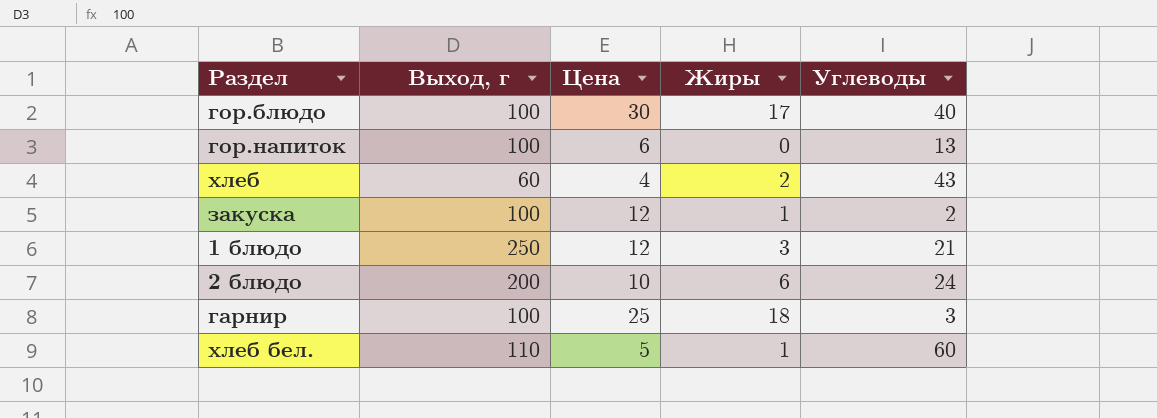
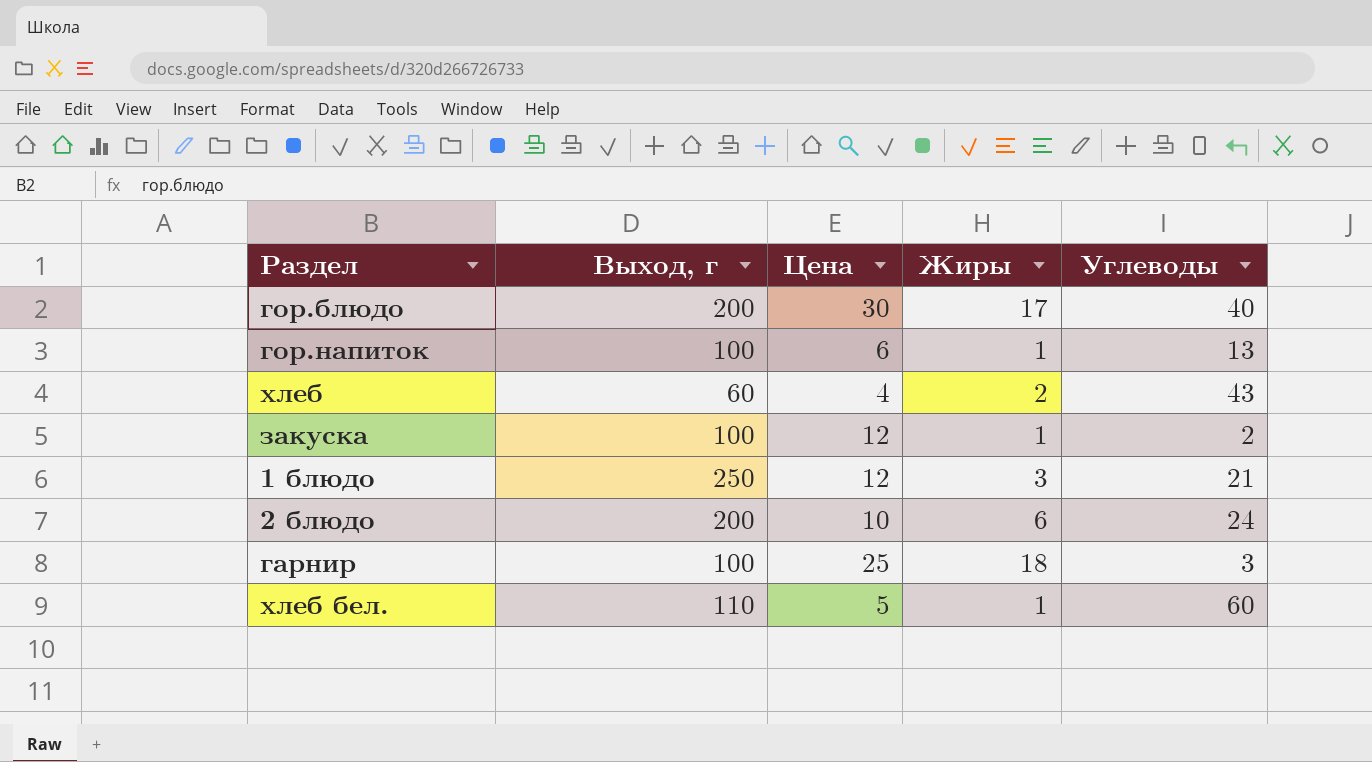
гор.блюдо | Выход, г: 100 -> 200
гор.напиток | Жиры: 0 -> 1

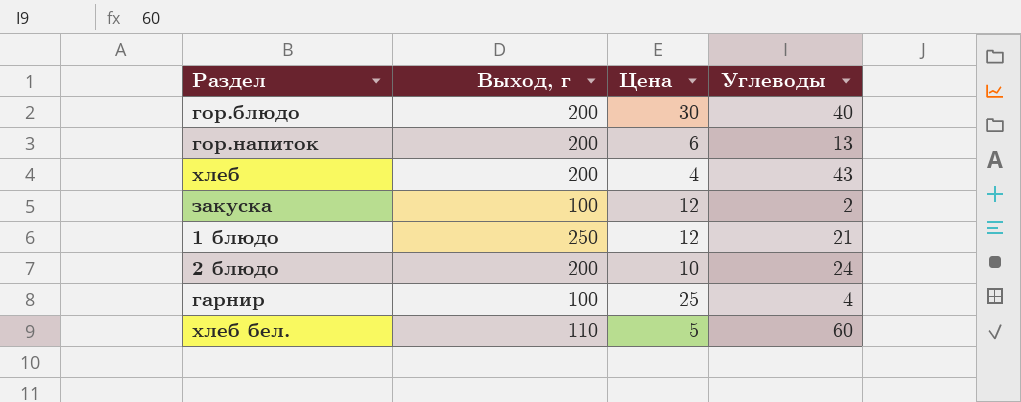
column Жиры | position: 4 -> none
гор.напиток | Выход, г: 100 -> 200
хлеб | Выход, г: 60 -> 200
гарнир | Углеводы: 3 -> 4

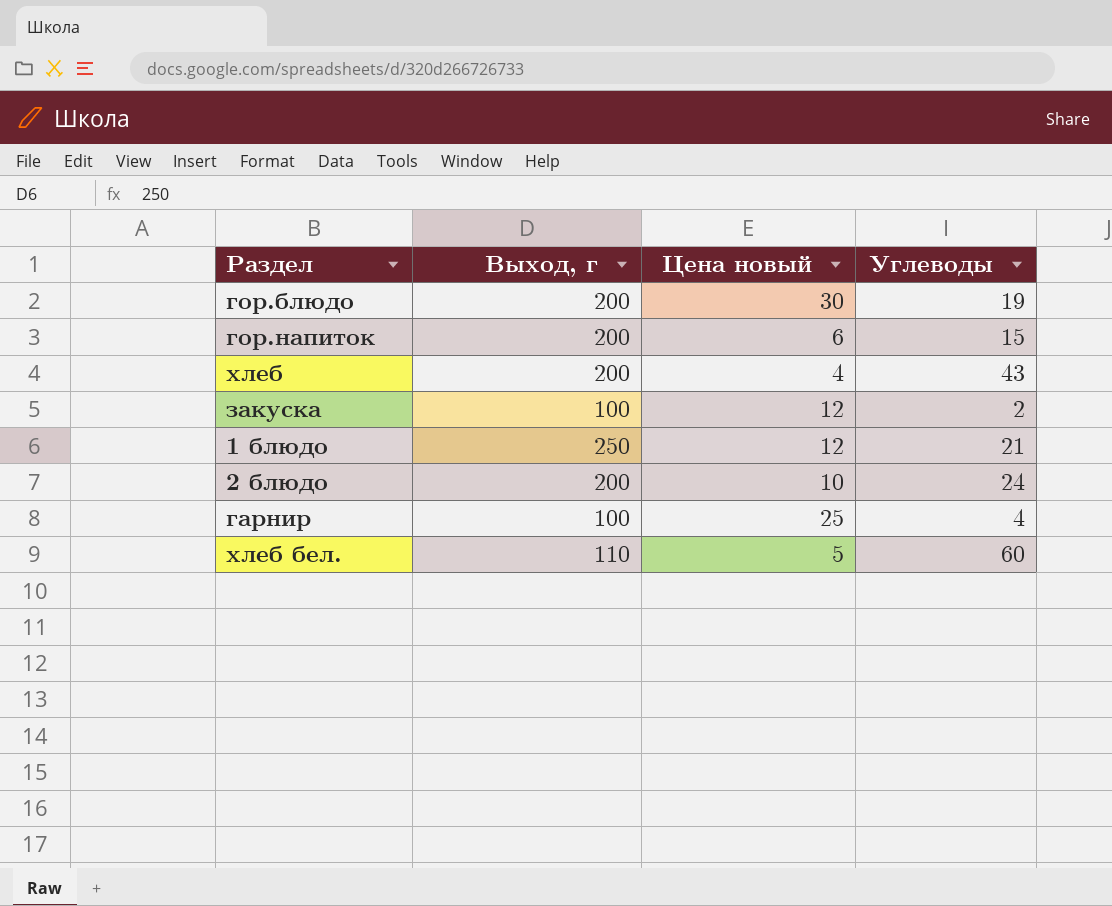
column name: Цена -> Цена новый
гор.блюдо | Углеводы: 40 -> 19
гор.напиток | Углеводы: 13 -> 15

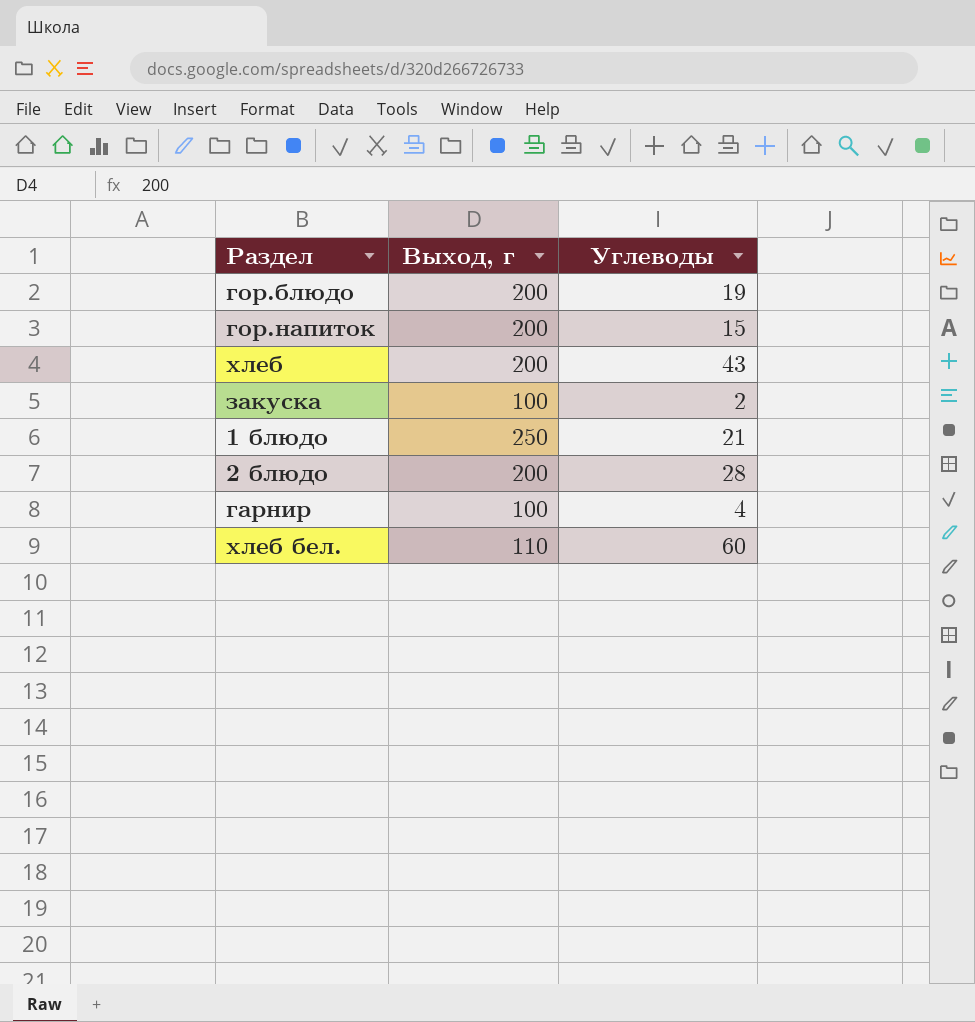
column Цена новый | position: 3 -> none
2 блюдо | Углеводы: 24 -> 28

